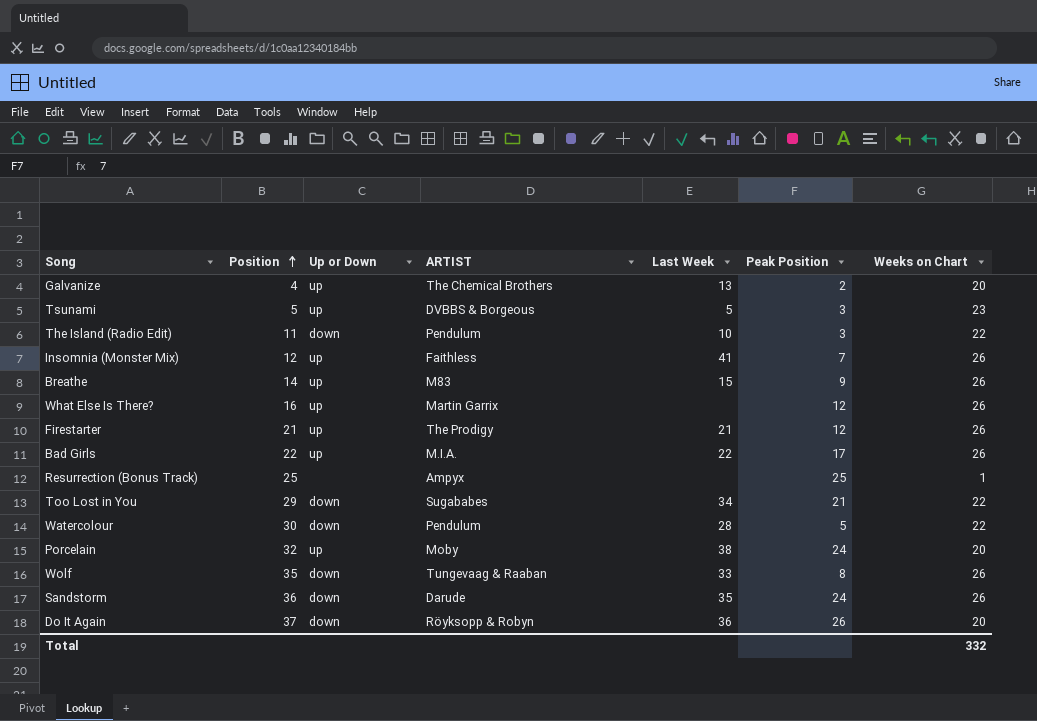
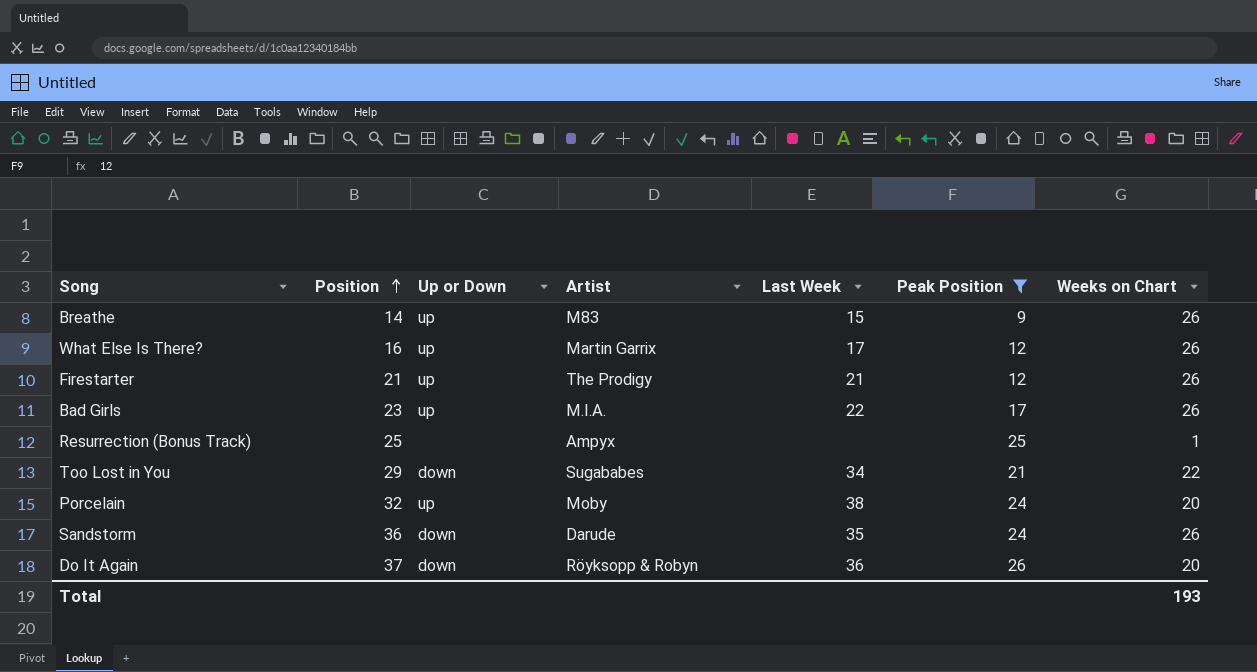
filter: none -> Peak Position >= 9
column name: ARTIST -> Artist
What Else Is There? | Last Week: none -> 17
Bad Girls | Position: 22 -> 23
Total | Weeks on Chart: 332 -> 193

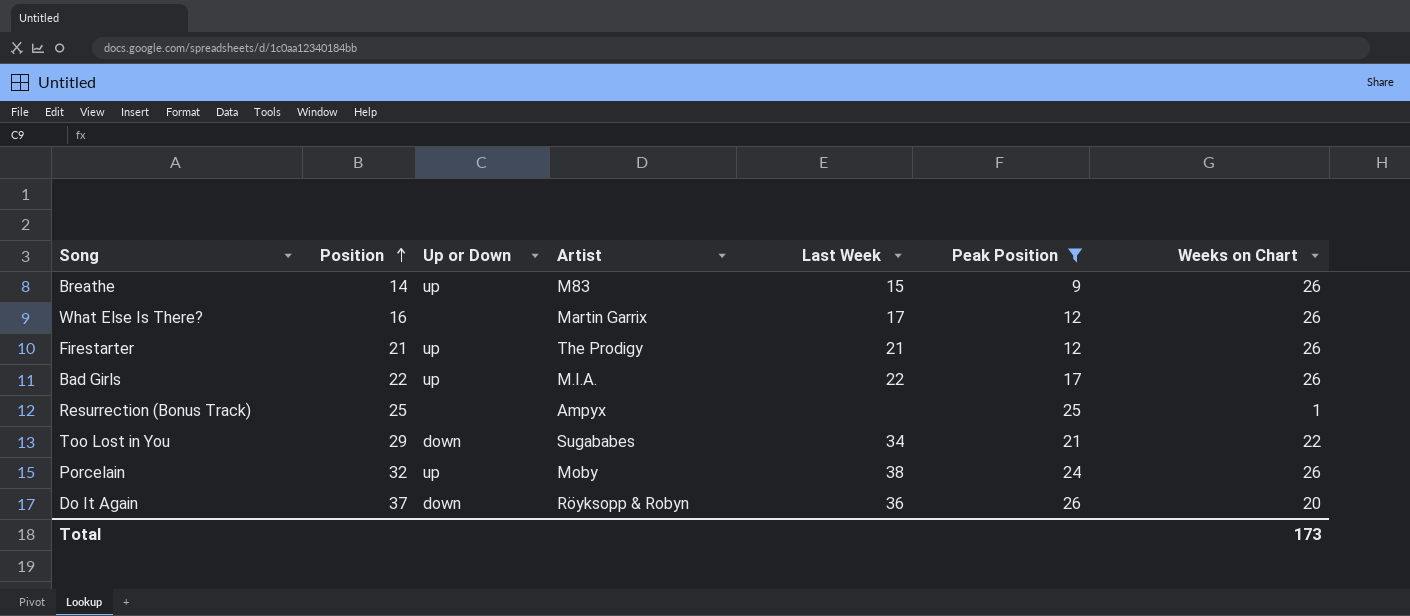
row Sandstorm: 36 | down | Darude | 35 | 24 | 26 -> none
What Else Is There? | Up or Down: up -> none
Bad Girls | Position: 23 -> 22
Porcelain | Weeks on Chart: 20 -> 26
Total | Weeks on Chart: 193 -> 173

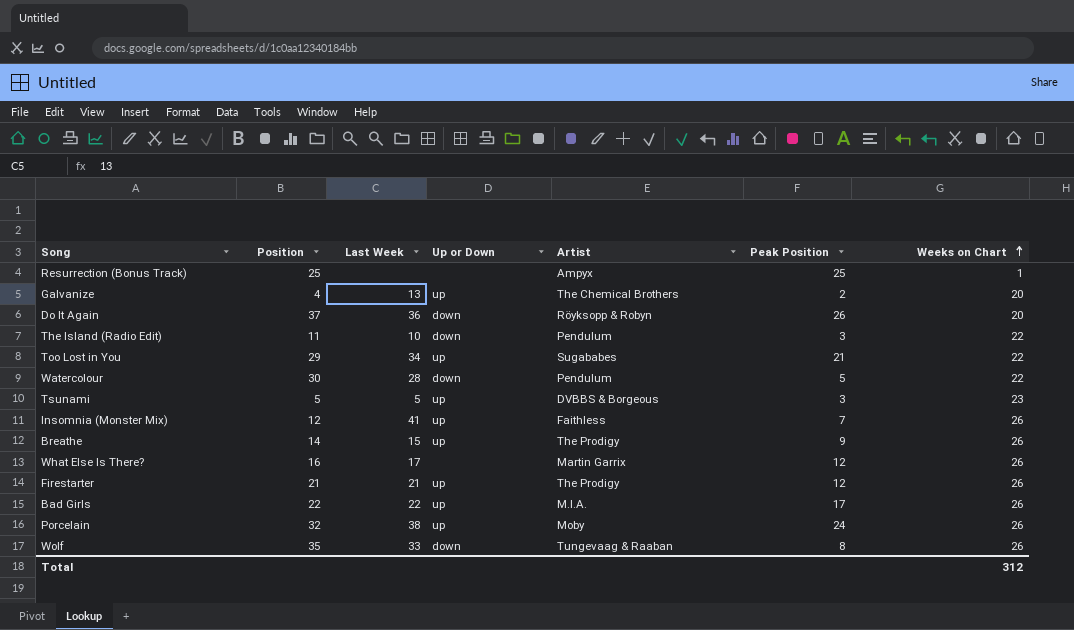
filter: Peak Position >= 9 -> none
row order: Position ascending -> Weeks on Chart ascending
column Last Week | position: 5 -> 3
Too Lost in You | Up or Down: down -> up
Breathe | Artist: M83 -> The Prodigy
Total | Weeks on Chart: 173 -> 312

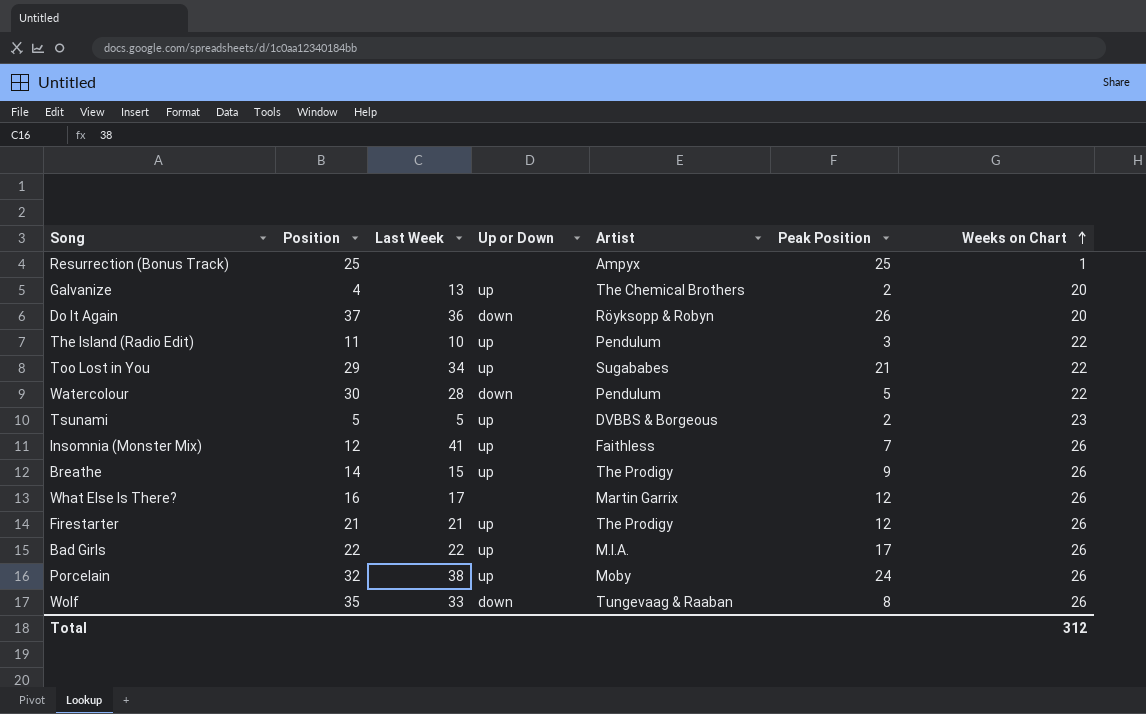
The Island (Radio Edit) | Up or Down: down -> up
Tsunami | Peak Position: 3 -> 2

